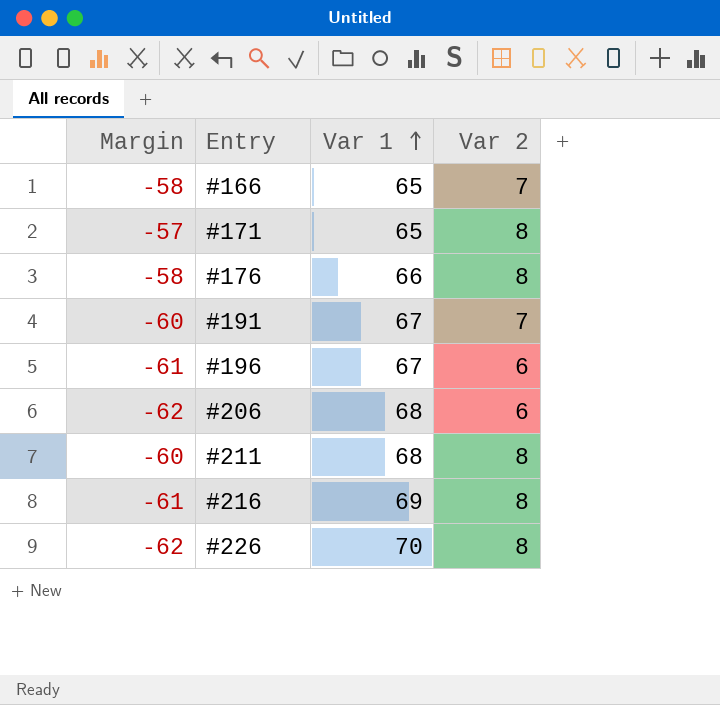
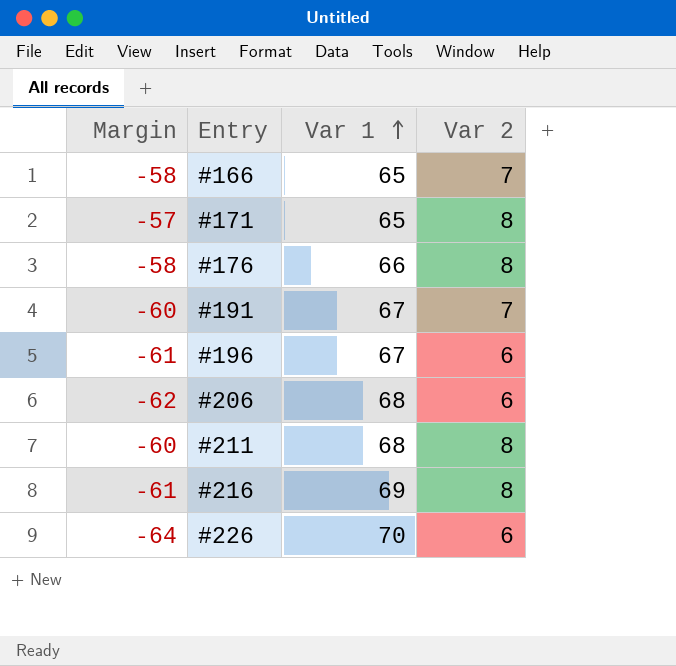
#226 | Margin: -62 -> -64
#226 | Var 2: 8 -> 6

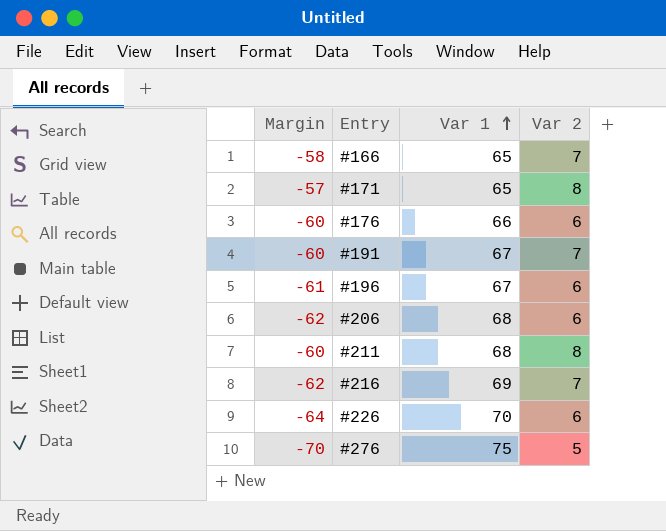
#176 | Margin: -58 -> -60
#176 | Var 2: 8 -> 6
#216 | Margin: -61 -> -62
#216 | Var 2: 8 -> 7
row #276: none -> -70 | 75 | 5

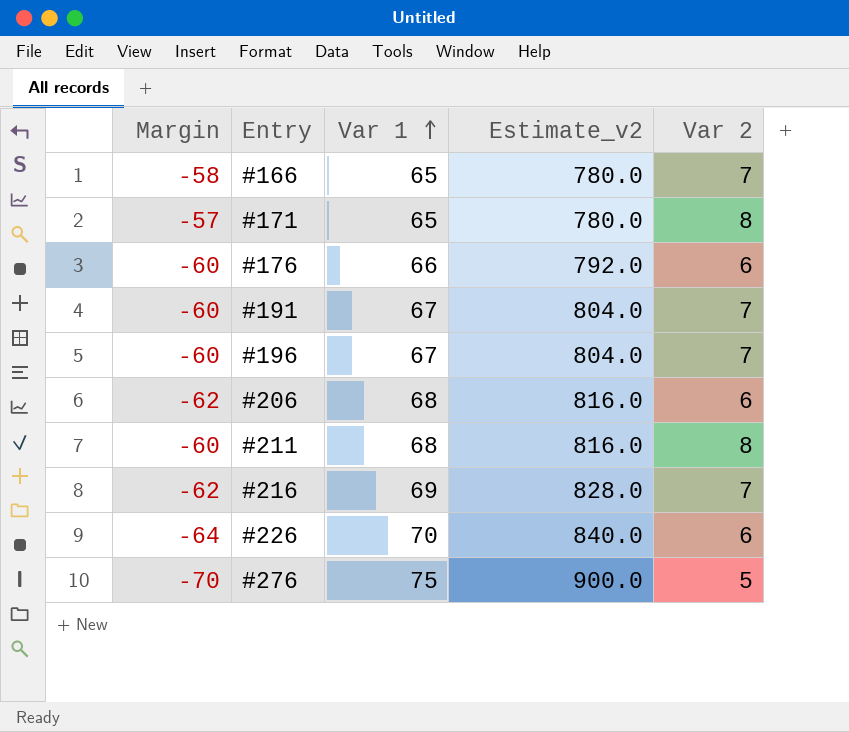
column Estimate_v2 | formula: none -> [Var 1] * 12
#196 | Margin: -61 -> -60
#196 | Var 2: 6 -> 7

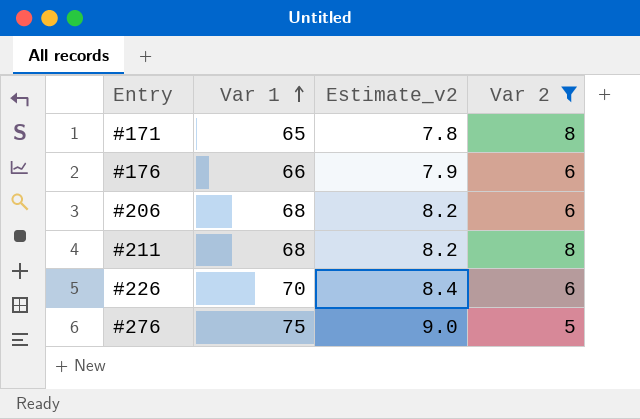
filter: none -> Var 2 != 7
column Margin | formula: [Var 2] - [Var 1] -> none
column Estimate_v2 | formula: [Var 1] * 12 -> [Var 1] * 0.12

